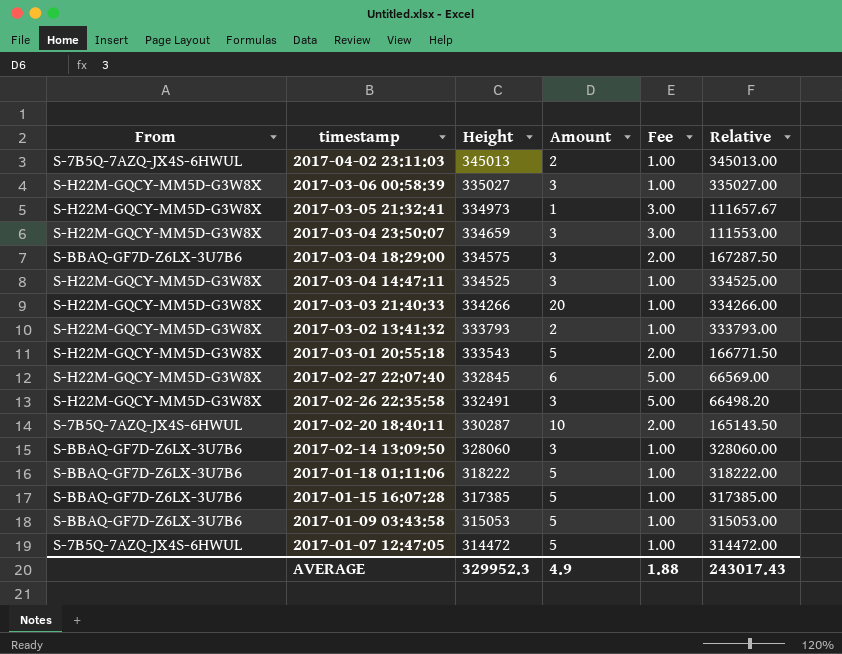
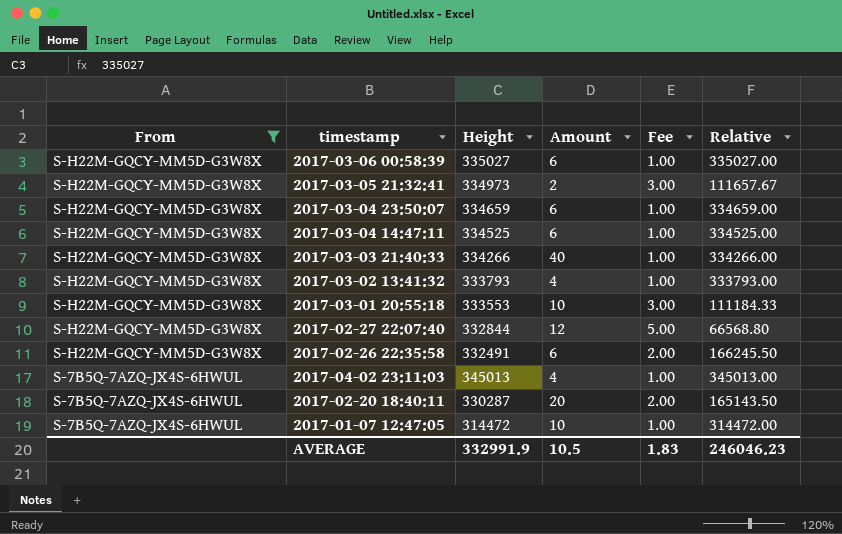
filter: none -> From != S-BBAQ-GF7D-Z6LX-3U7B6
row order: timestamp descending -> From descending
2017-03-06 00:58:39 | Amount: 3 -> 6
2017-03-05 21:32:41 | Amount: 1 -> 2
2017-03-04 23:50:07 | Amount: 3 -> 6
2017-03-04 23:50:07 | Fee: 3.00 -> 1.00
2017-03-04 23:50:07 | Relative: 111553.00 -> 334659.00
2017-03-04 14:47:11 | Amount: 3 -> 6
2017-03-03 21:40:33 | Amount: 20 -> 40
2017-03-02 13:41:32 | Amount: 2 -> 4
2017-03-01 20:55:18 | Height: 333543 -> 333553
2017-03-01 20:55:18 | Amount: 5 -> 10
2017-03-01 20:55:18 | Fee: 2.00 -> 3.00
2017-03-01 20:55:18 | Relative: 166771.50 -> 111184.33
2017-02-27 22:07:40 | Height: 332845 -> 332844
2017-02-27 22:07:40 | Amount: 6 -> 12
2017-02-27 22:07:40 | Relative: 66569.00 -> 66568.80
2017-02-26 22:35:58 | Amount: 3 -> 6
2017-02-26 22:35:58 | Fee: 5.00 -> 2.00
2017-02-26 22:35:58 | Relative: 66498.20 -> 166245.50
2017-04-02 23:11:03 | Amount: 2 -> 4
2017-02-20 18:40:11 | Amount: 10 -> 20
2017-01-07 12:47:05 | Amount: 5 -> 10
AVERAGE | Height: 329952.3 -> 332991.9
AVERAGE | Amount: 4.9 -> 10.5
AVERAGE | Fee: 1.88 -> 1.83
AVERAGE | Relative: 243017.43 -> 246046.23

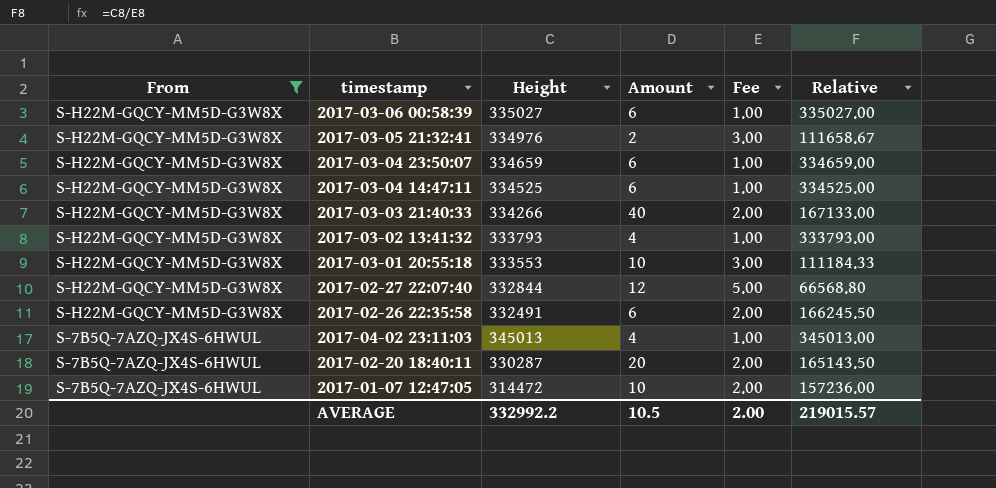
2017-03-05 21:32:41 | Height: 334973 -> 334976
2017-03-05 21:32:41 | Relative: 111657.67 -> 111658.67
2017-03-03 21:40:33 | Fee: 1.00 -> 2.00
2017-03-03 21:40:33 | Relative: 334266.00 -> 167133.00
2017-01-07 12:47:05 | Fee: 1.00 -> 2.00
2017-01-07 12:47:05 | Relative: 314472.00 -> 157236.00
AVERAGE | Height: 332991.9 -> 332992.2
AVERAGE | Fee: 1.83 -> 2.00
AVERAGE | Relative: 246046.23 -> 219015.57

